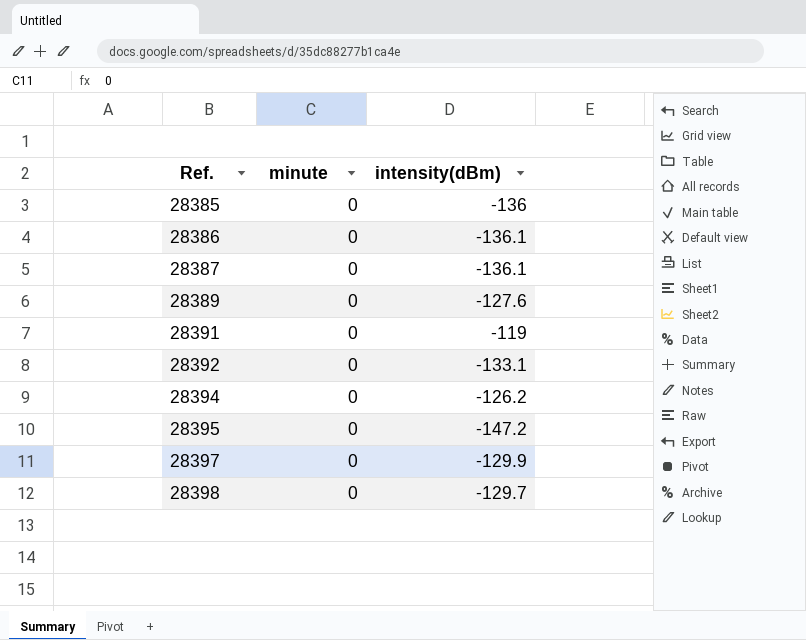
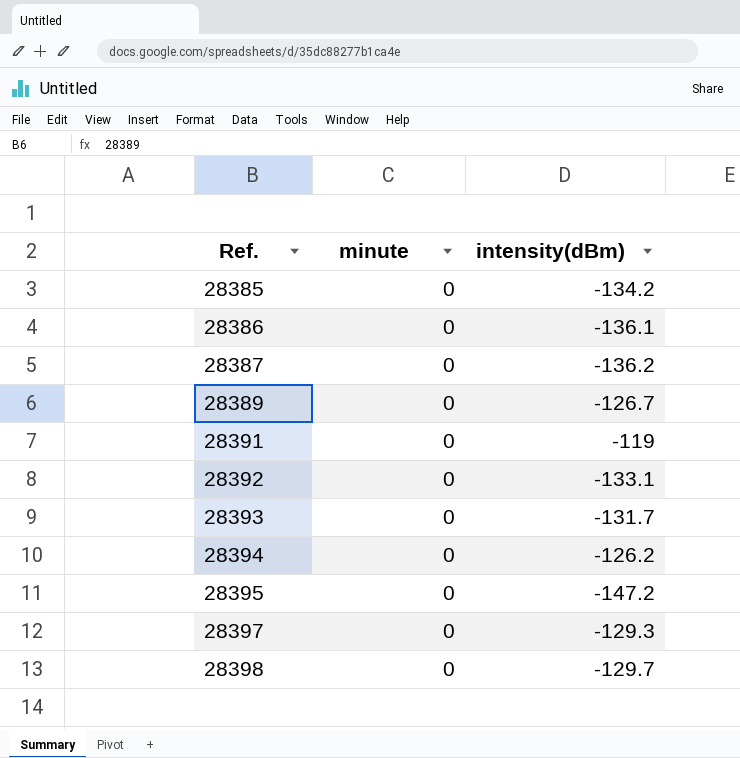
28385 | intensity(dBm): -136 -> -134.2
28387 | intensity(dBm): -136.1 -> -136.2
28389 | intensity(dBm): -127.6 -> -126.7
row 28393: none -> 0 | -131.7
28397 | intensity(dBm): -129.9 -> -129.3

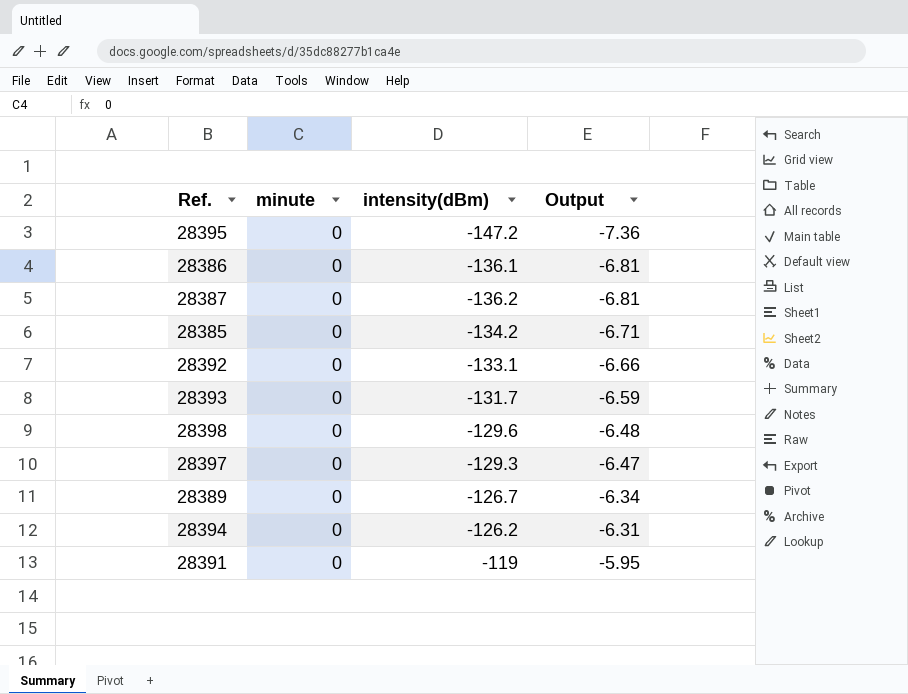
row order: Ref. ascending -> Output ascending
column Output | formula: none -> [intensity(dBm)] * 0.05
28398 | intensity(dBm): -129.7 -> -129.6

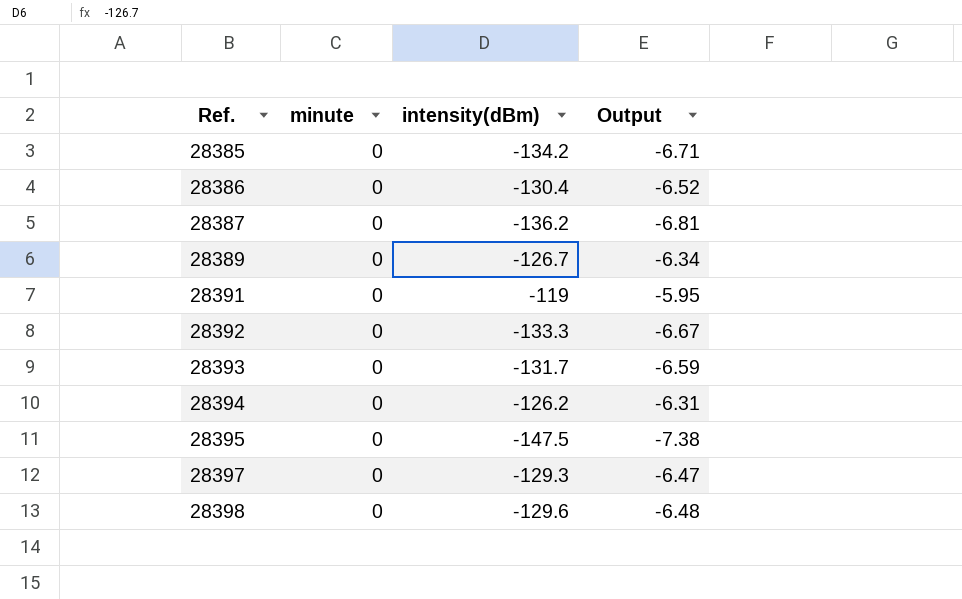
row order: Output ascending -> Ref. ascending
28386 | intensity(dBm): -136.1 -> -130.4
28386 | Output: -6.81 -> -6.52
28392 | intensity(dBm): -133.1 -> -133.3
28392 | Output: -6.66 -> -6.67
28395 | intensity(dBm): -147.2 -> -147.5
28395 | Output: -7.36 -> -7.38

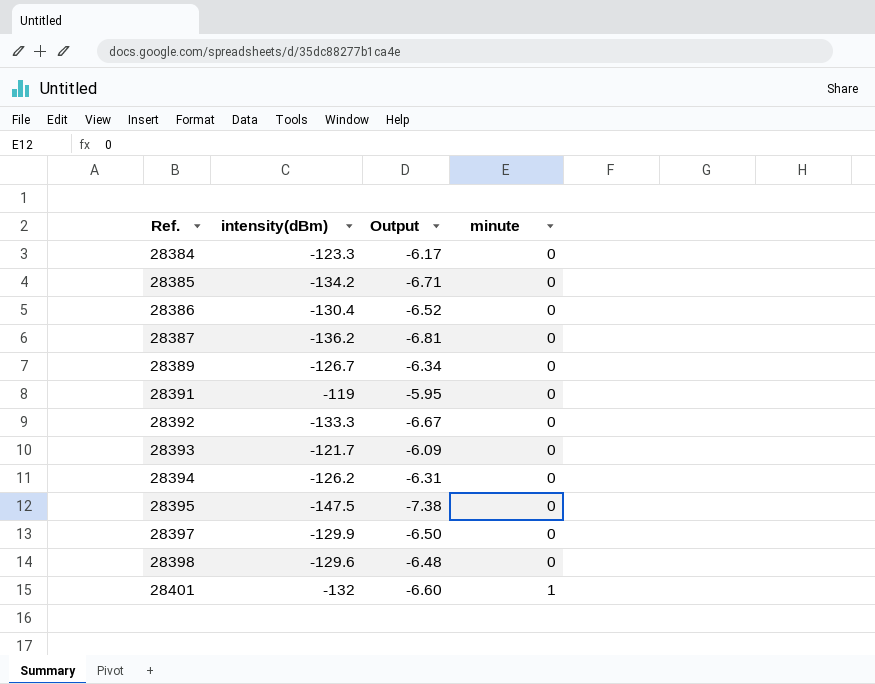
column minute | position: 2 -> 4
row 28384: none -> -123.3 | -6.17 | 0
28393 | intensity(dBm): -131.7 -> -121.7
28393 | Output: -6.59 -> -6.09
28397 | intensity(dBm): -129.3 -> -129.9
28397 | Output: -6.47 -> -6.50
row 28401: none -> -132 | -6.60 | 1

